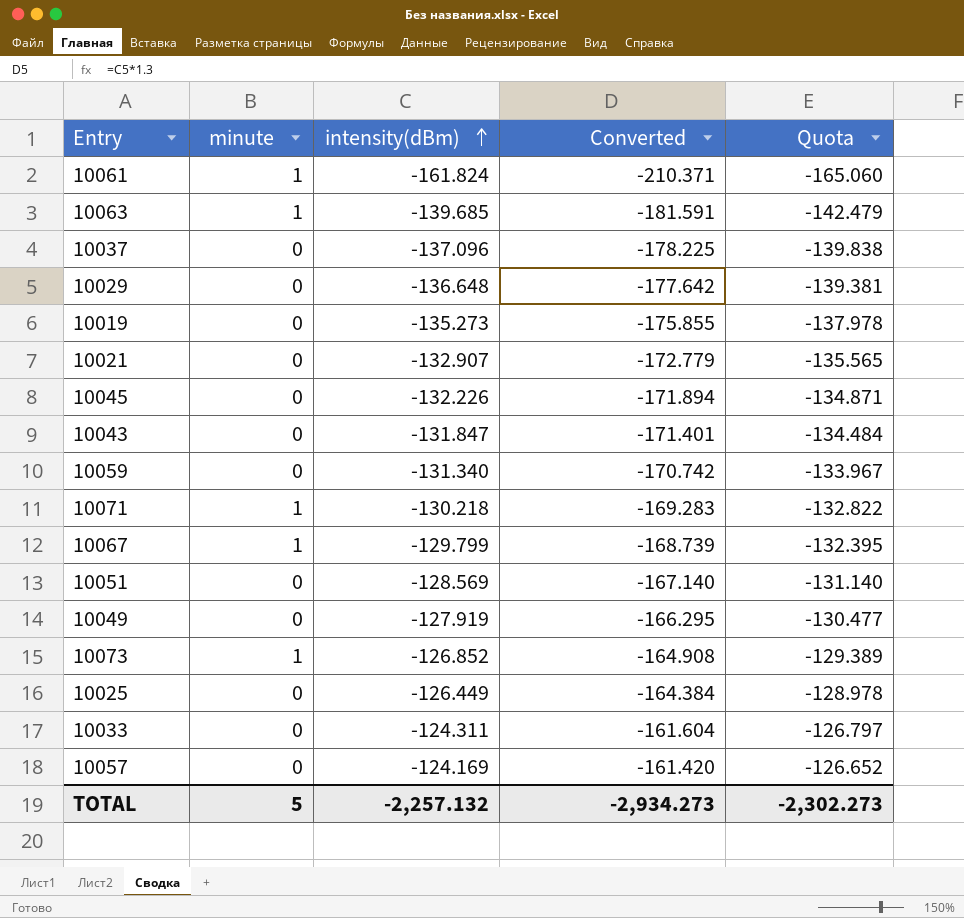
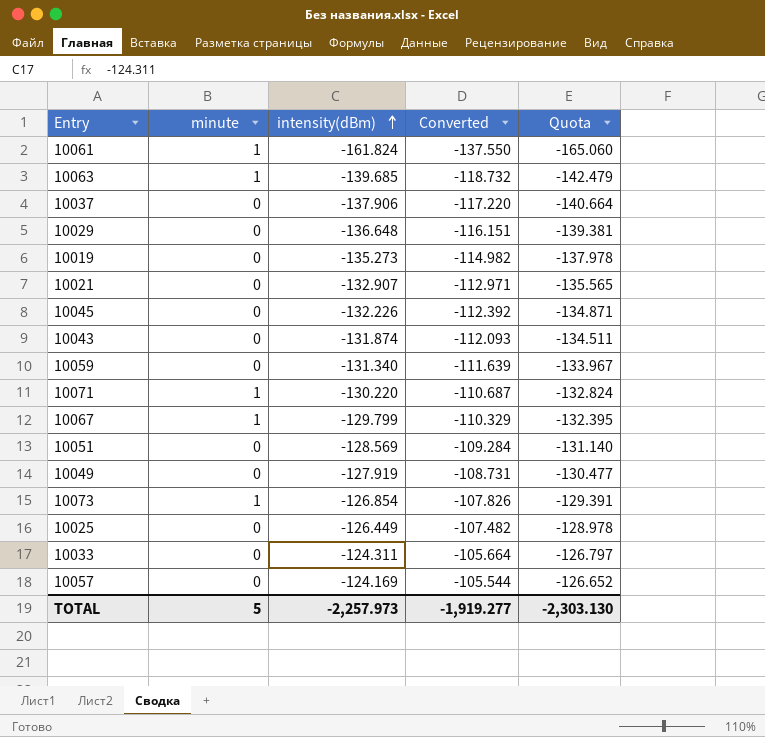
column Converted | formula: [intensity(dBm)] * 1.3 -> [intensity(dBm)] * 0.85
10037 | intensity(dBm): -137.096 -> -137.906
10037 | Quota: -139.838 -> -140.664
10043 | intensity(dBm): -131.847 -> -131.874
10043 | Quota: -134.484 -> -134.511
10071 | intensity(dBm): -130.218 -> -130.220
10071 | Quota: -132.822 -> -132.824
10073 | intensity(dBm): -126.852 -> -126.854
10073 | Quota: -129.389 -> -129.391
TOTAL | intensity(dBm): -2,257.132 -> -2,257.973
TOTAL | Converted: -2,934.273 -> -1,919.277
TOTAL | Quota: -2,302.273 -> -2,303.130

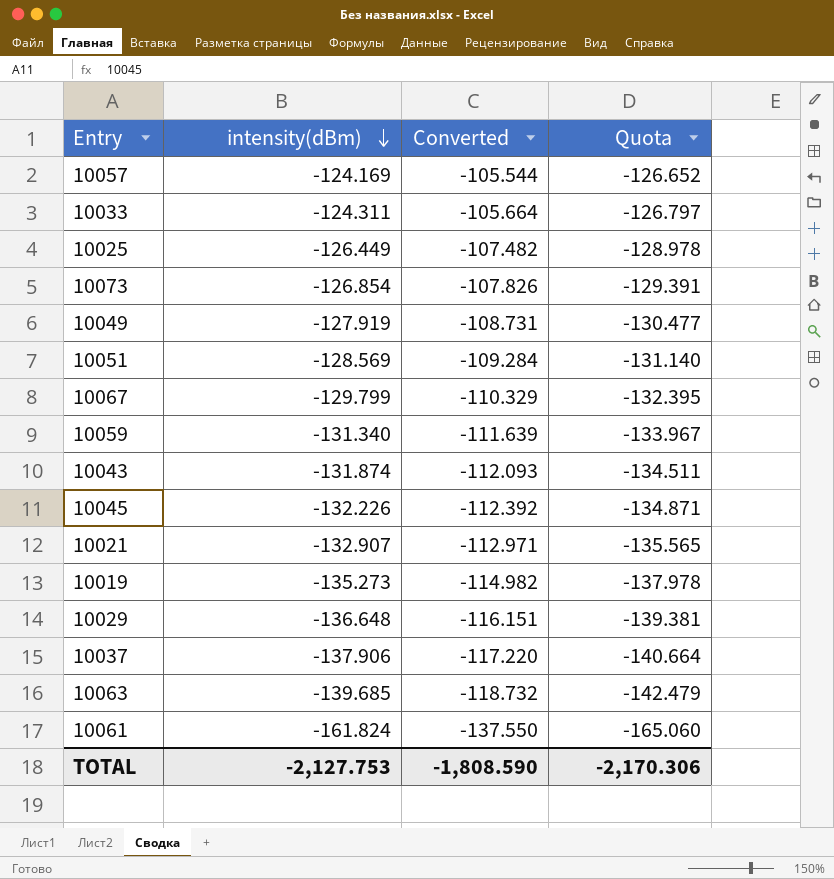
row order: intensity(dBm) ascending -> intensity(dBm) descending
column minute | position: 2 -> none
row 10071: 1 | -130.220 | -110.687 | -132.824 -> none
TOTAL | intensity(dBm): -2,257.973 -> -2,127.753
TOTAL | Converted: -1,919.277 -> -1,808.590
TOTAL | Quota: -2,303.130 -> -2,170.306

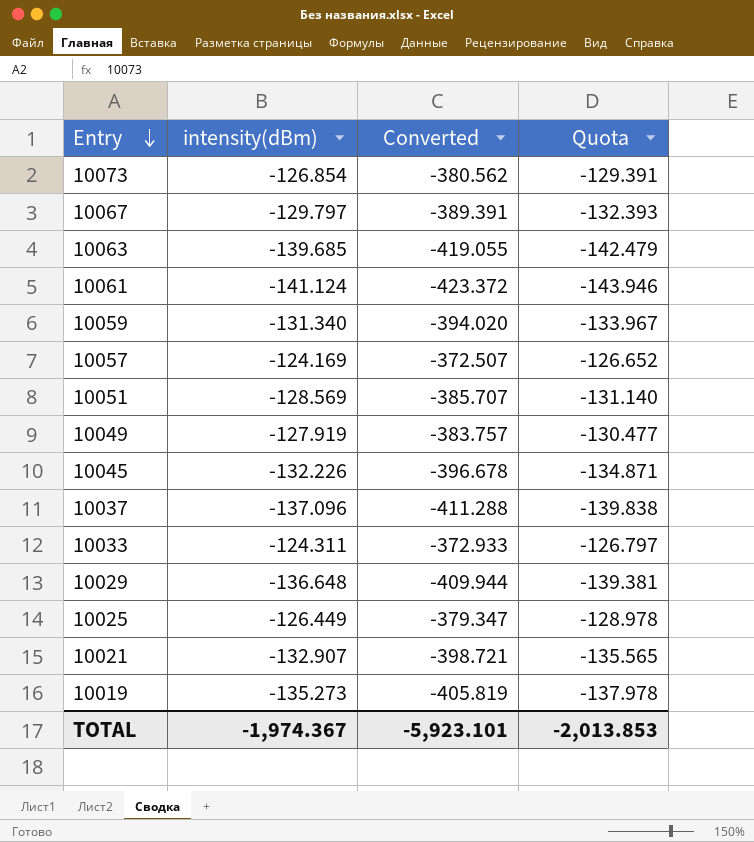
row order: intensity(dBm) descending -> Entry descending
column Converted | formula: [intensity(dBm)] * 0.85 -> [intensity(dBm)] * 3
row 10043: -131.874 | -112.093 | -134.511 -> none
10067 | intensity(dBm): -129.799 -> -129.797
10067 | Quota: -132.395 -> -132.393
10061 | intensity(dBm): -161.824 -> -141.124
10061 | Quota: -165.060 -> -143.946
10037 | intensity(dBm): -137.906 -> -137.096
10037 | Quota: -140.664 -> -139.838
TOTAL | intensity(dBm): -2,127.753 -> -1,974.367
TOTAL | Converted: -1,808.590 -> -5,923.101
TOTAL | Quota: -2,170.306 -> -2,013.853

